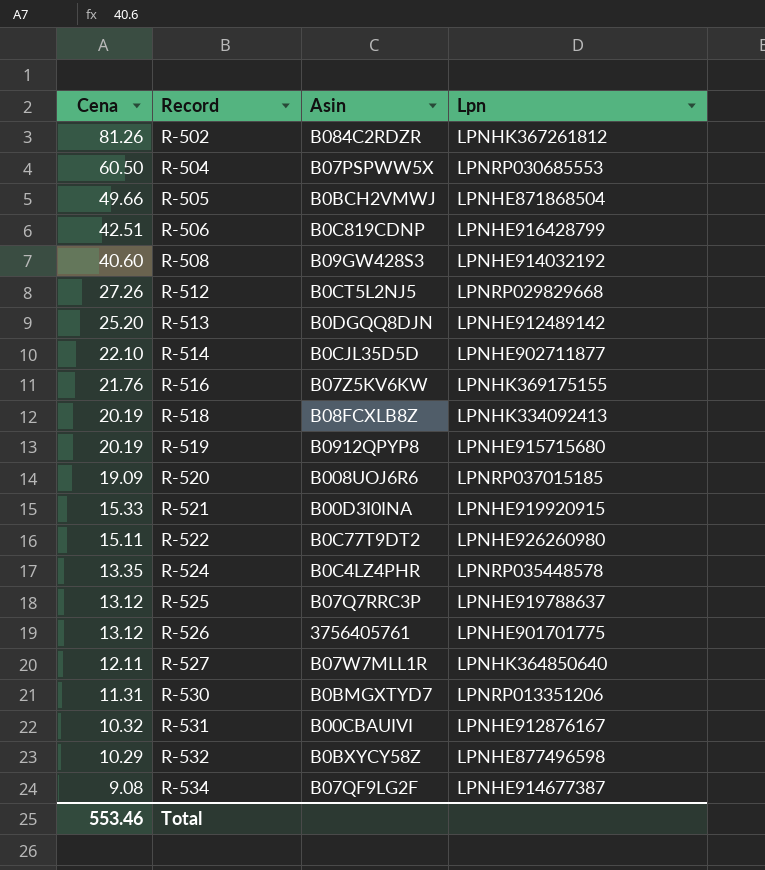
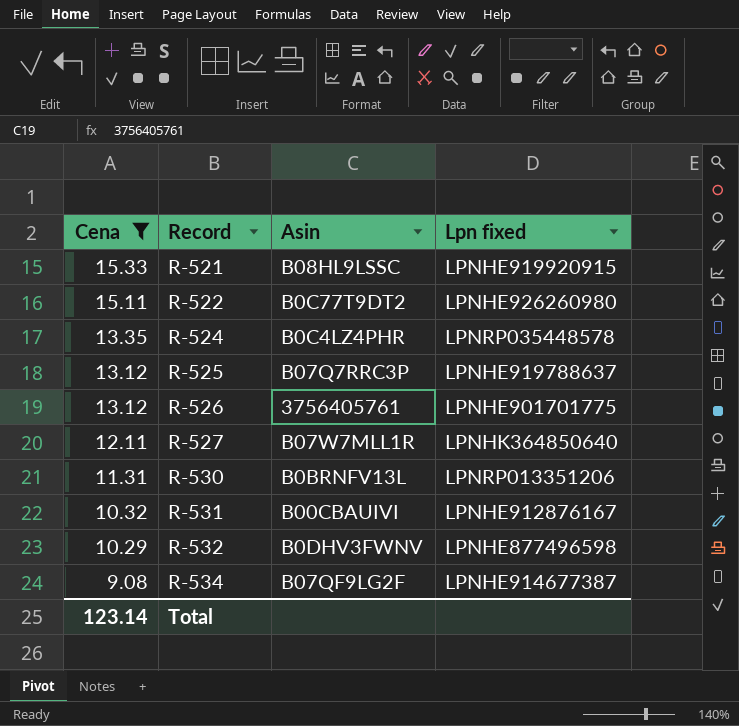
filter: none -> Cena <= 15.33
column name: Lpn -> Lpn fixed
R-521 | Asin: B00D3I0INA -> B08HL9LSSC
R-530 | Asin: B0BMGXTYD7 -> B0BRNFV13L
R-532 | Asin: B0BXYCY58Z -> B0DHV3FWNV
Total | Cena: 553.46 -> 123.14

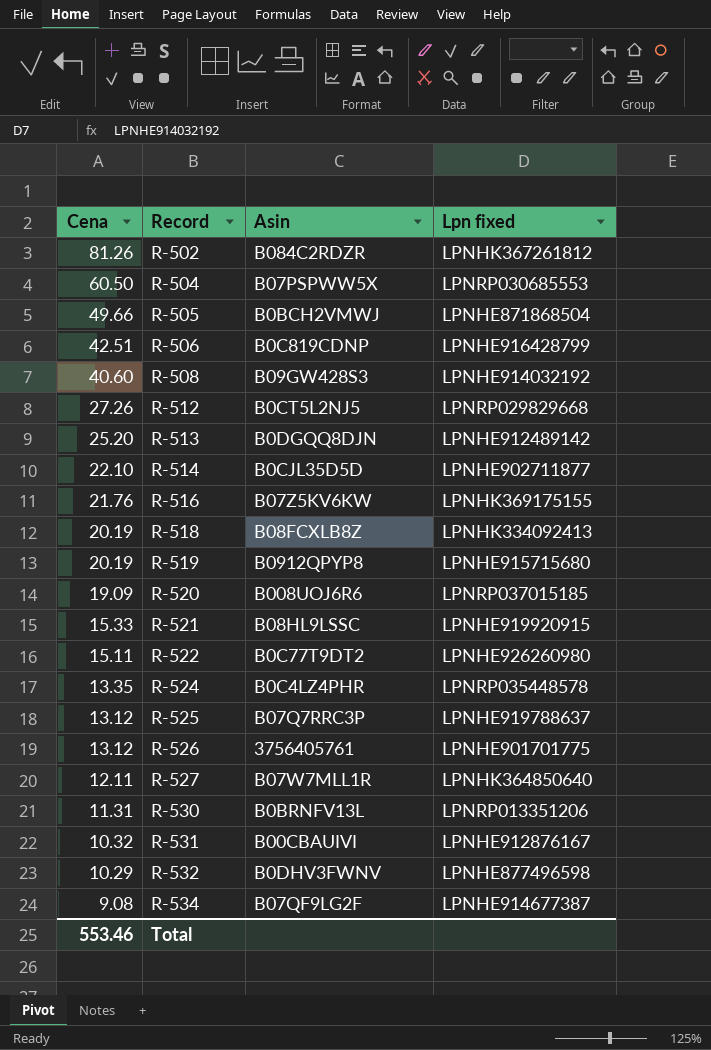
filter: Cena <= 15.33 -> none
Total | Cena: 123.14 -> 553.46

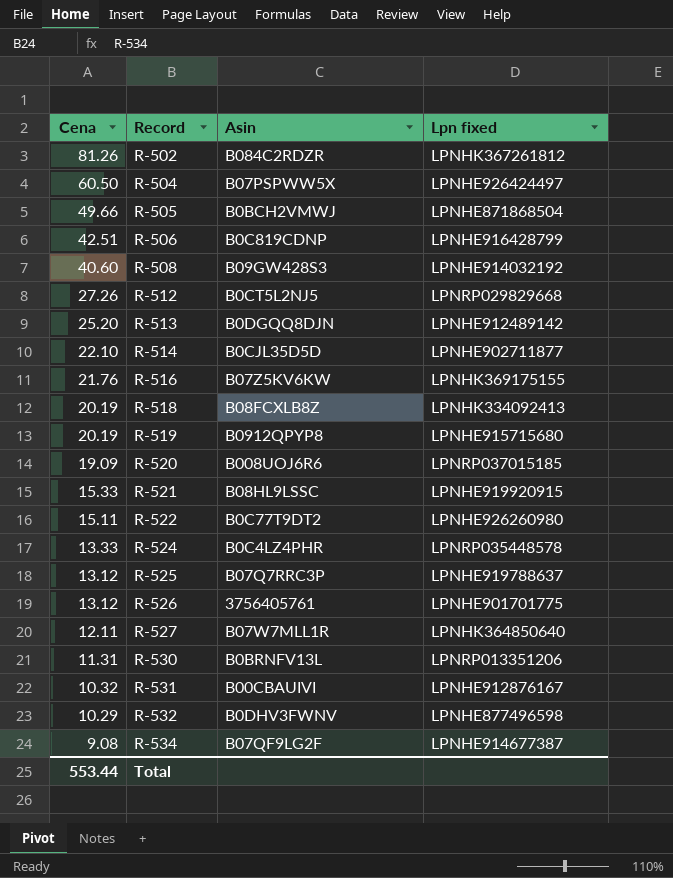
R-504 | Lpn fixed: LPNRP030685553 -> LPNHE926424497
R-524 | Cena: 13.35 -> 13.33
Total | Cena: 553.46 -> 553.44

